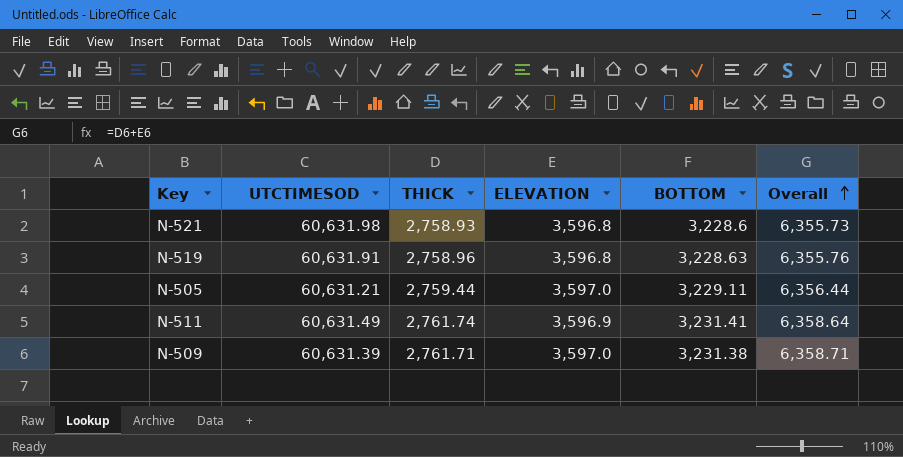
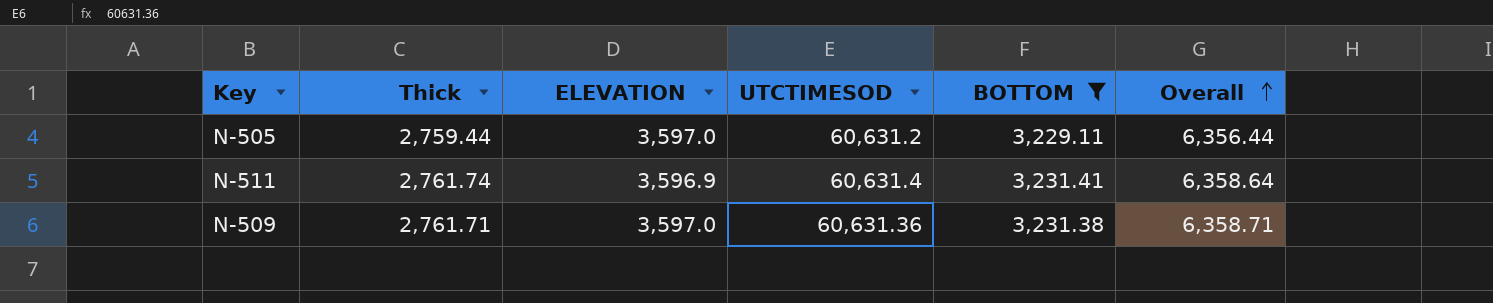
filter: none -> BOTTOM >= 3,229.11
column name: THICK -> Thick
column UTCTIMESOD | position: 2 -> 4
N-505 | UTCTIMESOD: 60,631.21 -> 60,631.2
N-511 | UTCTIMESOD: 60,631.49 -> 60,631.4
N-509 | UTCTIMESOD: 60,631.39 -> 60,631.36

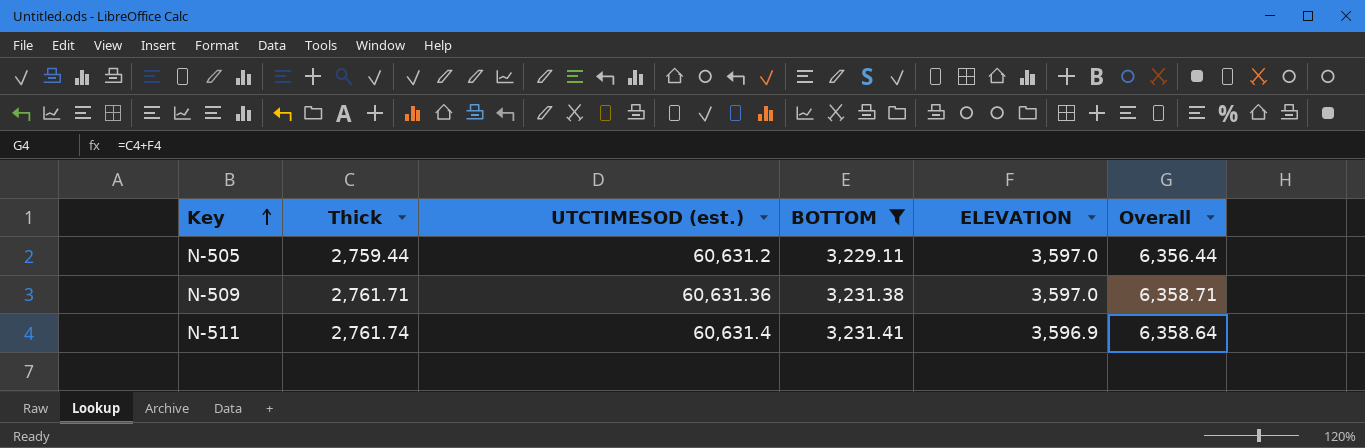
row order: Overall ascending -> Key ascending
column name: UTCTIMESOD -> UTCTIMESOD (est.)
column ELEVATION | position: 3 -> 5

